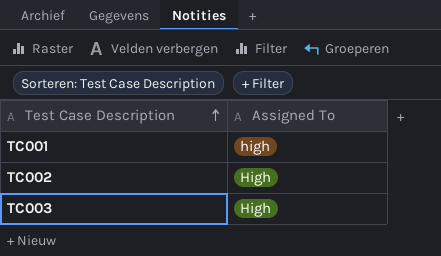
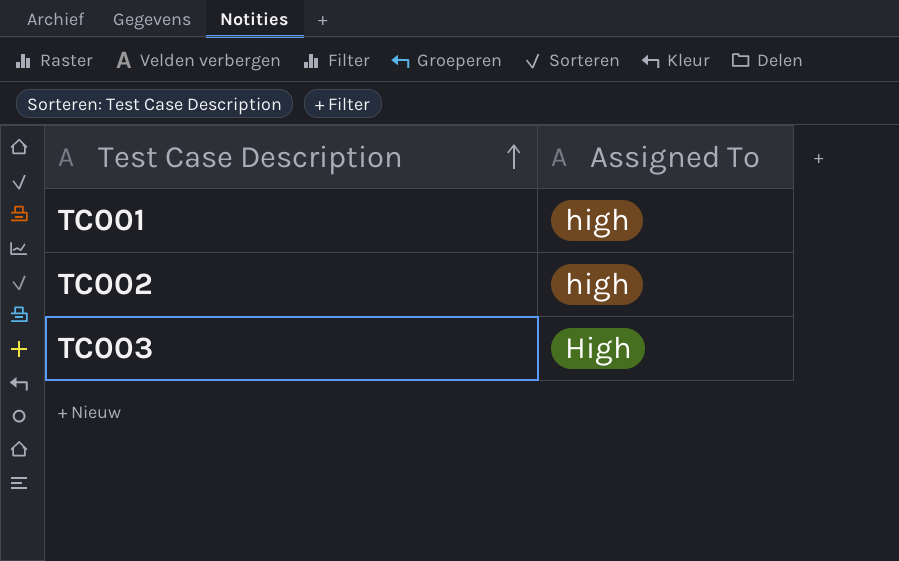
TC002 | Assigned To: High -> high

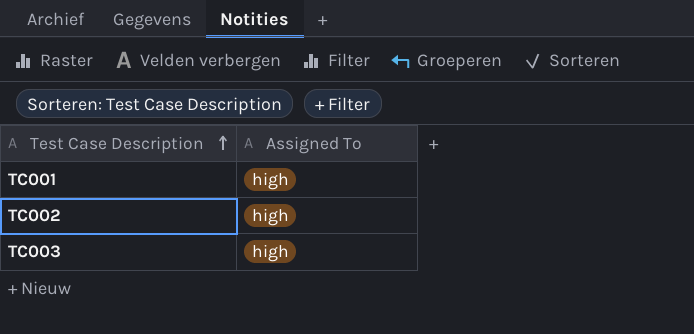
TC003 | Assigned To: High -> high

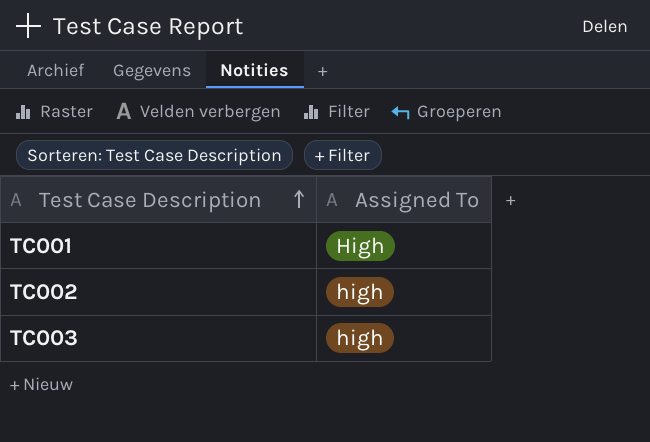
TC001 | Assigned To: high -> High

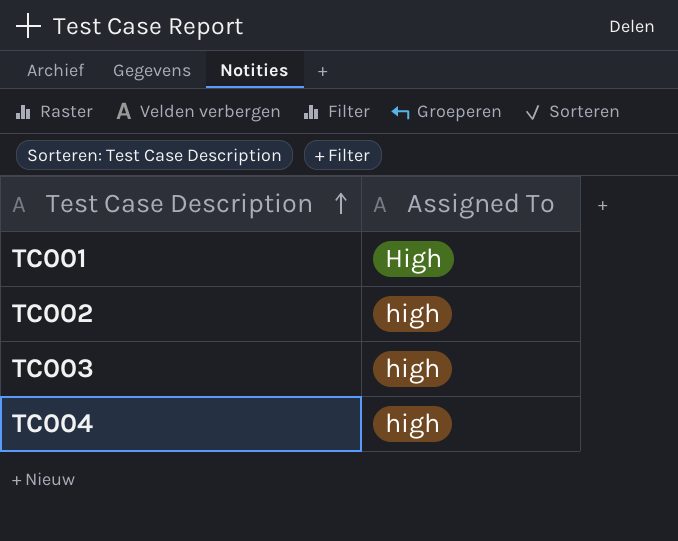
row TC004: none -> high

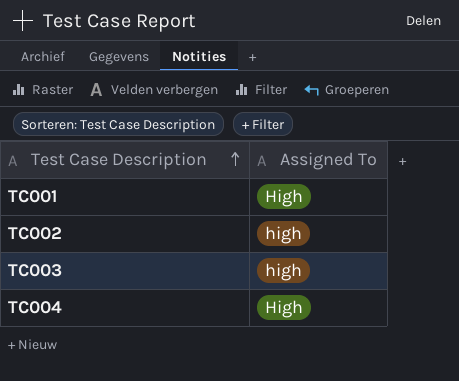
TC004 | Assigned To: high -> High

